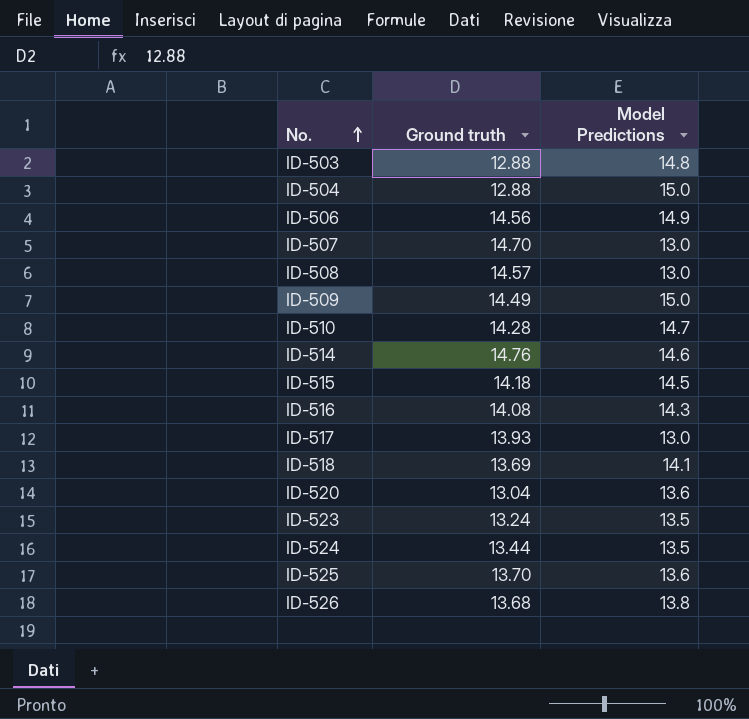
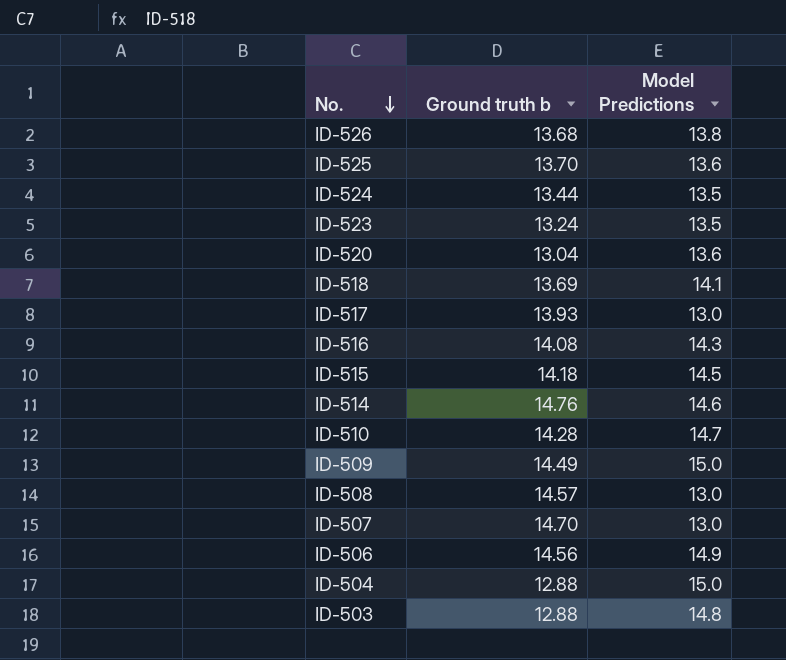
row order: No. ascending -> No. descending
column name: Ground truth -> Ground truth b

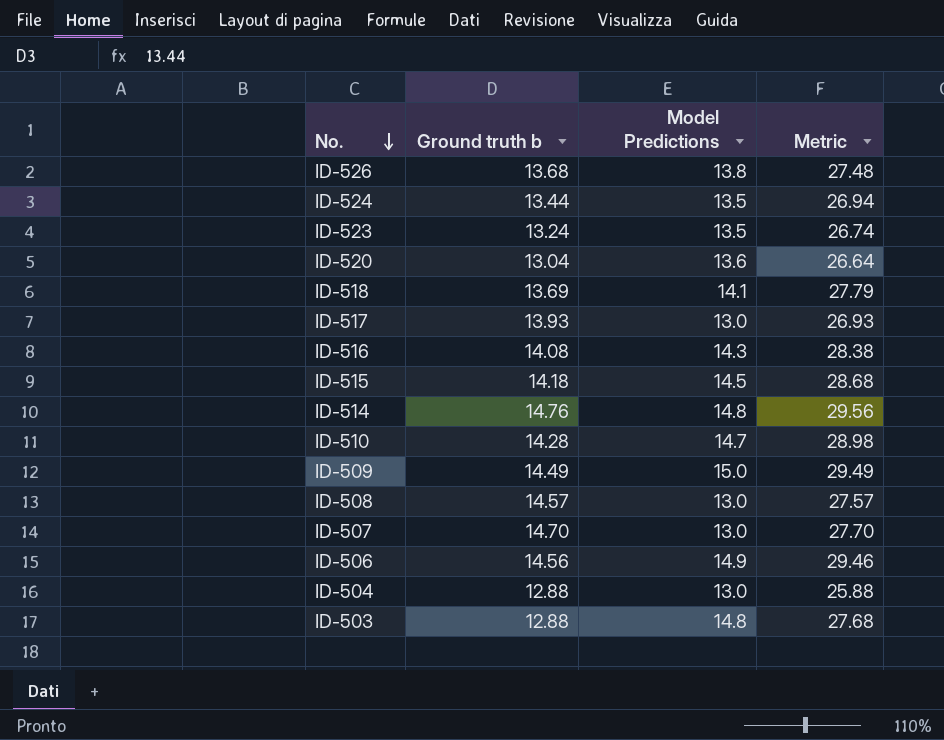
column Metric | formula: none -> [Ground truth b] + [Model Predictions]
row ID-525: 13.70 | 13.6 -> none
ID-514 | Model Predictions: 14.6 -> 14.8
ID-504 | Model Predictions: 15.0 -> 13.0

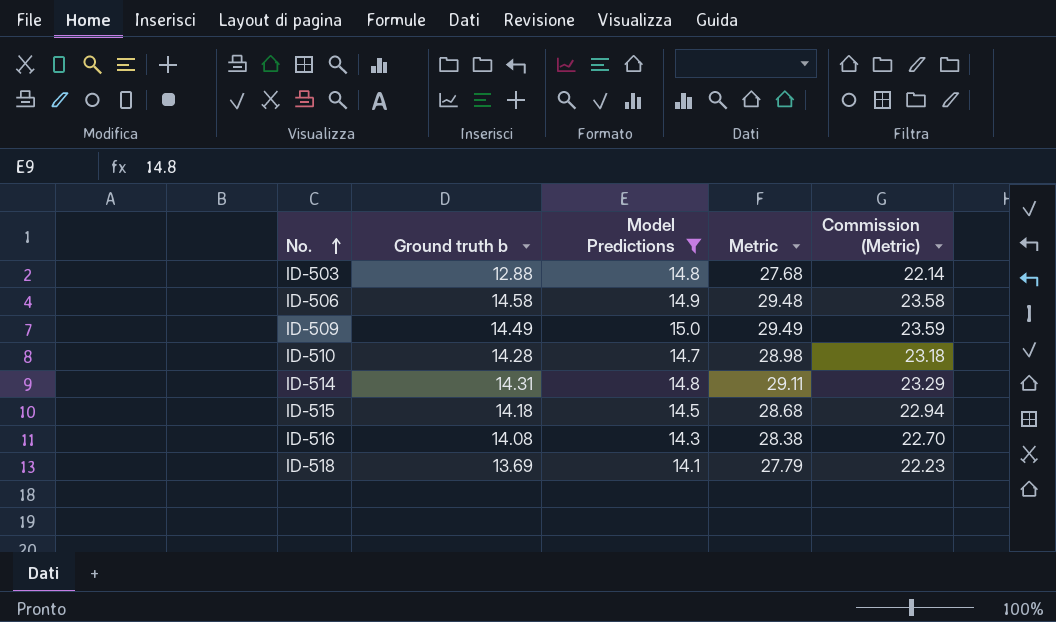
filter: none -> Model Predictions >= 14.1
row order: No. descending -> No. ascending
column Commission (Metric) | formula: none -> [Metric] * 0.8
ID-506 | Ground truth b: 14.56 -> 14.58
ID-506 | Metric: 29.46 -> 29.48
ID-514 | Ground truth b: 14.76 -> 14.31
ID-514 | Metric: 29.56 -> 29.11

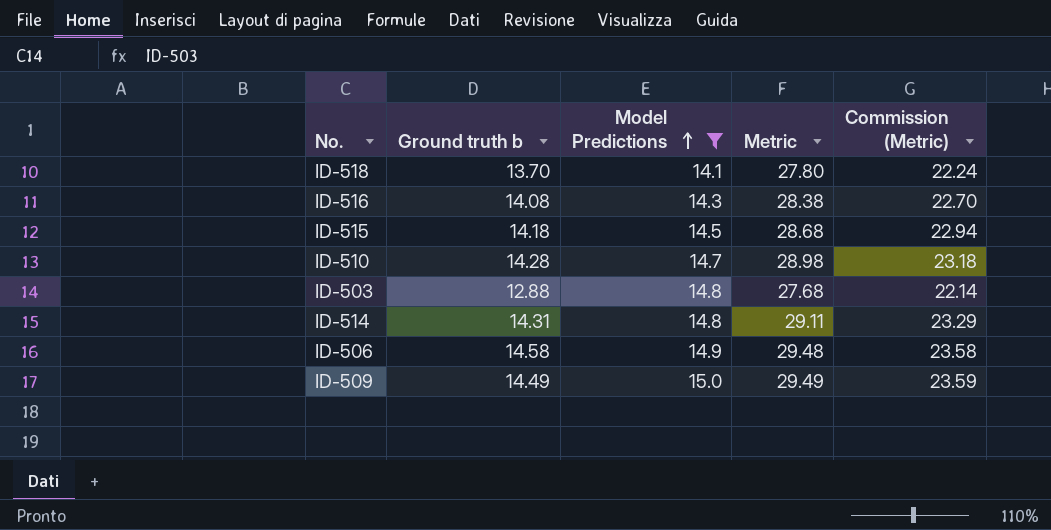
row order: No. ascending -> Model Predictions ascending
ID-518 | Ground truth b: 13.69 -> 13.70
ID-518 | Metric: 27.79 -> 27.80
ID-518 | Commission (Metric): 22.23 -> 22.24

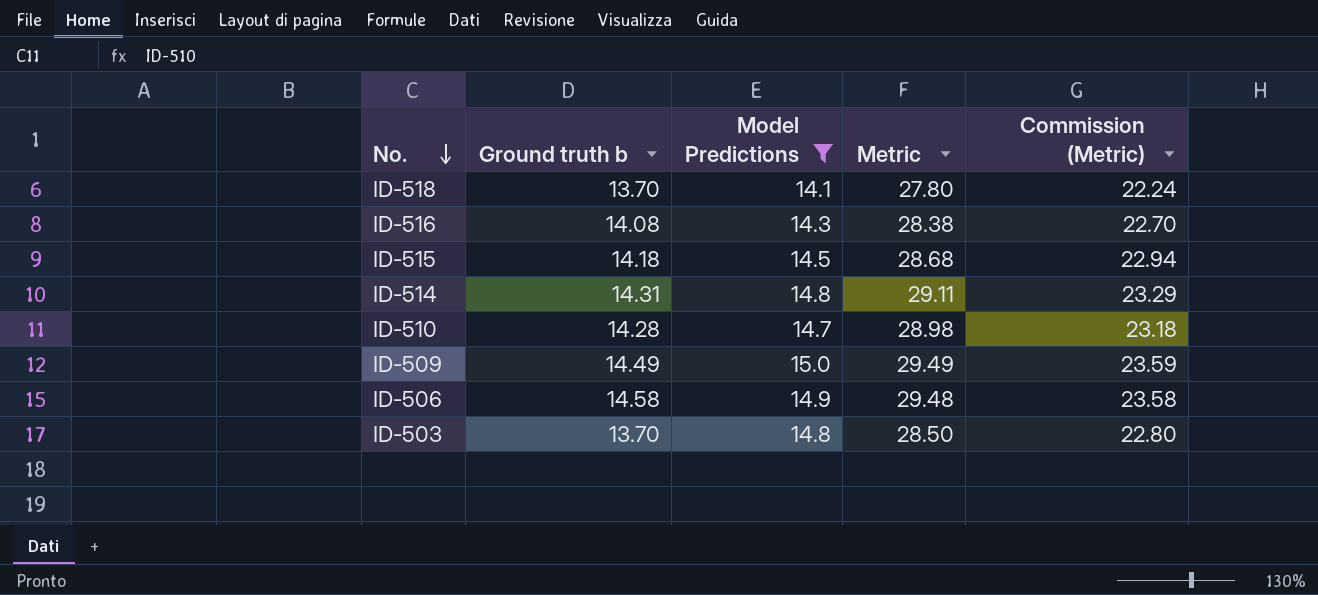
row order: Model Predictions ascending -> No. descending
ID-503 | Ground truth b: 12.88 -> 13.70
ID-503 | Metric: 27.68 -> 28.50
ID-503 | Commission (Metric): 22.14 -> 22.80

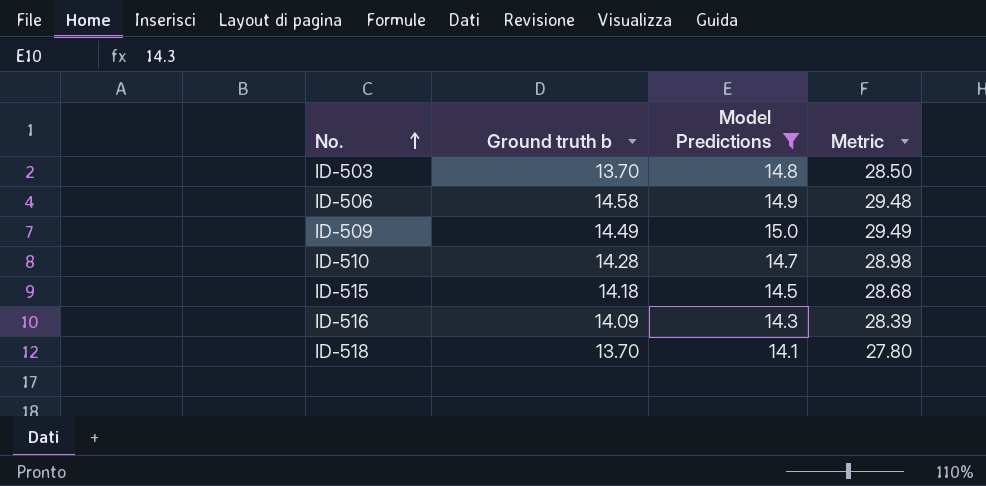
row order: No. descending -> No. ascending
column Commission (Metric) | formula: [Metric] * 0.8 -> none
row ID-514: 14.31 | 14.8 | 29.11 | 23.29 -> none
ID-516 | Ground truth b: 14.08 -> 14.09
ID-516 | Metric: 28.38 -> 28.39

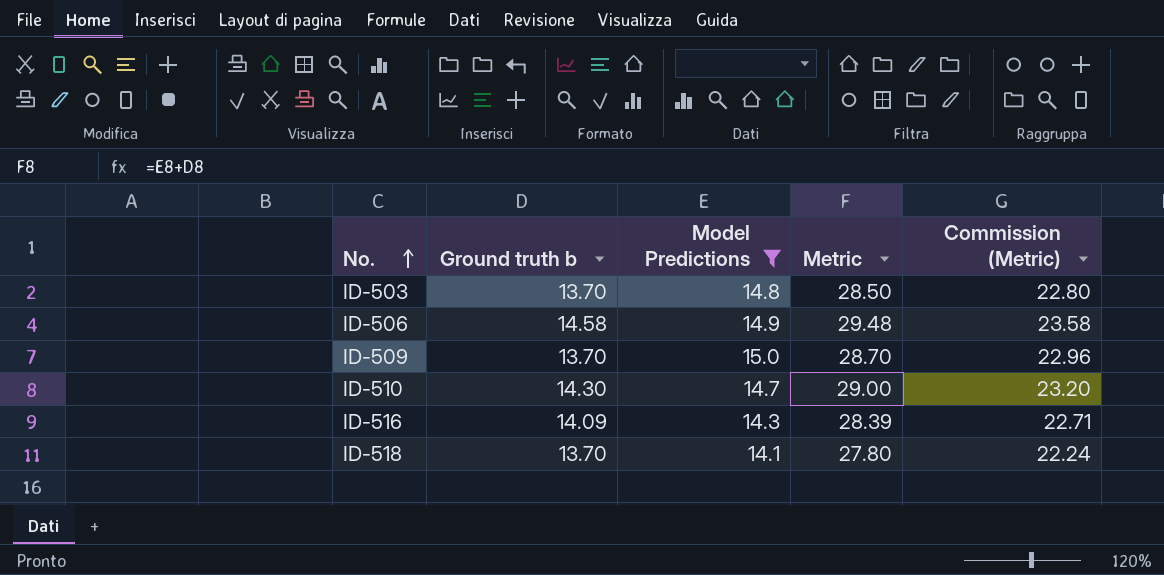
column Commission (Metric) | formula: none -> [Metric] * 0.8
row ID-515: 14.18 | 14.5 | 28.68 -> none
ID-509 | Ground truth b: 14.49 -> 13.70
ID-509 | Metric: 29.49 -> 28.70
ID-510 | Ground truth b: 14.28 -> 14.30
ID-510 | Metric: 28.98 -> 29.00

